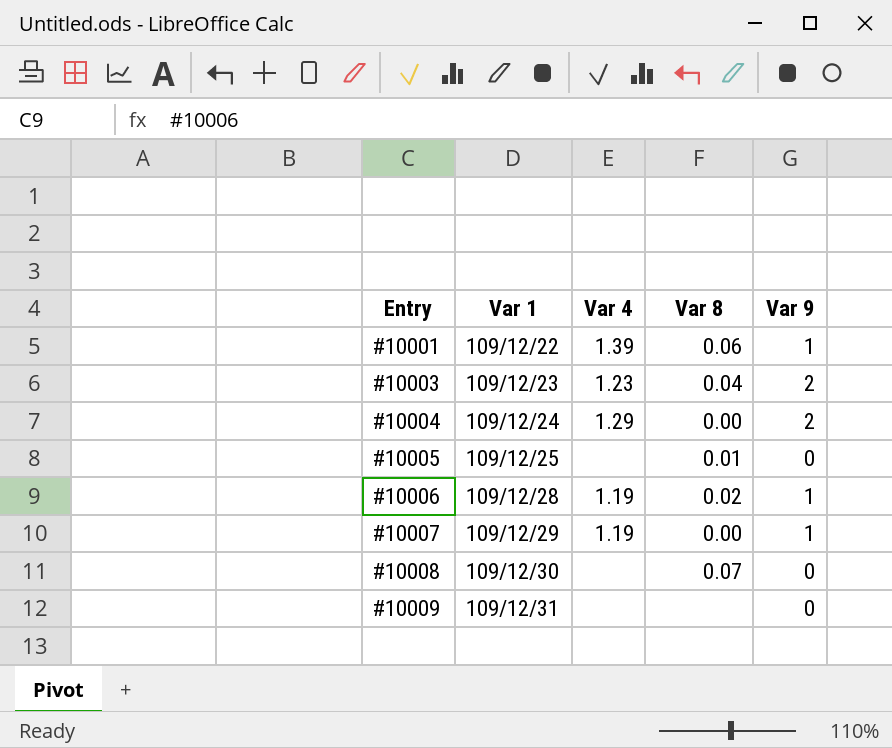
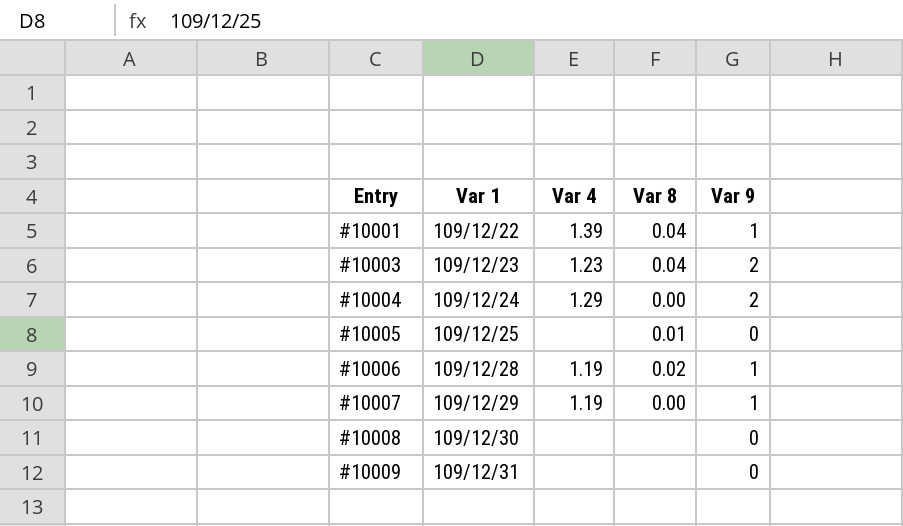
#10001 | Var 8: 0.06 -> 0.04
#10008 | Var 8: 0.07 -> none

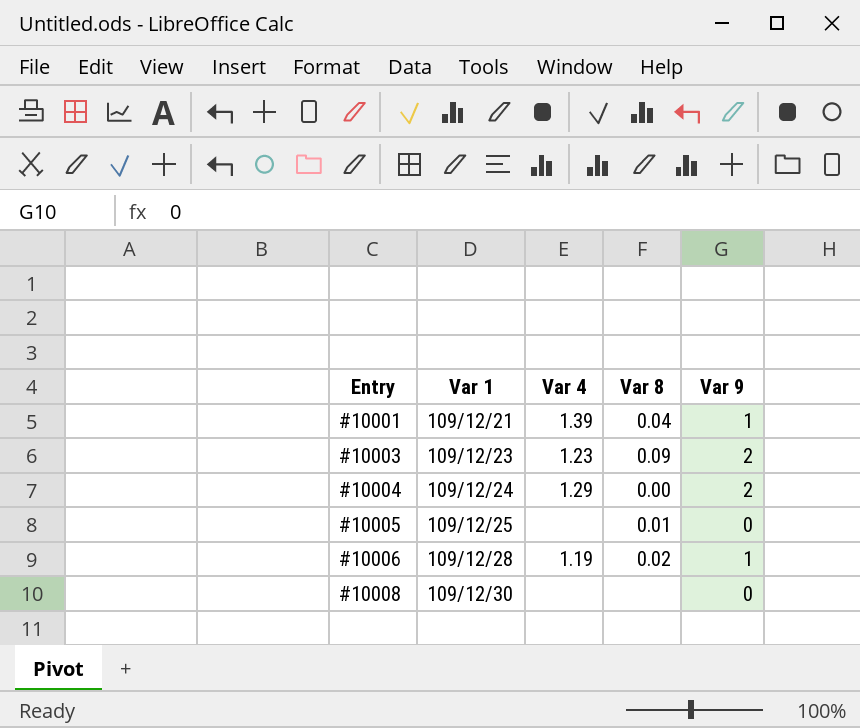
row #10007: 109/12/29 | 1.19 | 0.00 | 1 -> none
row #10009: 109/12/31 | none | none | 0 -> none
#10001 | Var 1: 109/12/22 -> 109/12/21
#10003 | Var 8: 0.04 -> 0.09

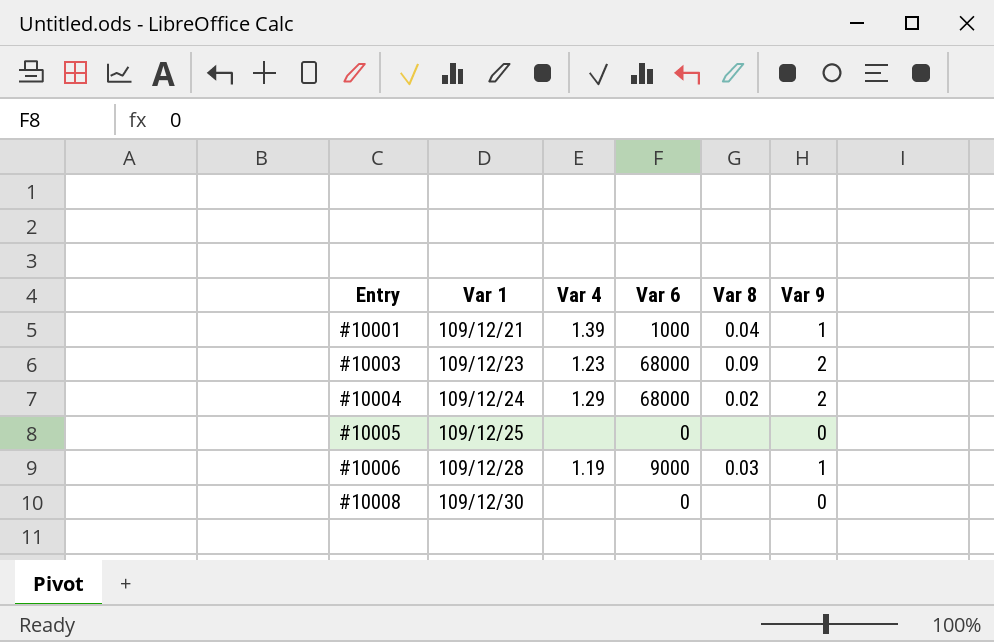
column Var 6 | position: none -> 4
#10004 | Var 8: 0.00 -> 0.02
#10005 | Var 8: 0.01 -> none
#10006 | Var 8: 0.02 -> 0.03

